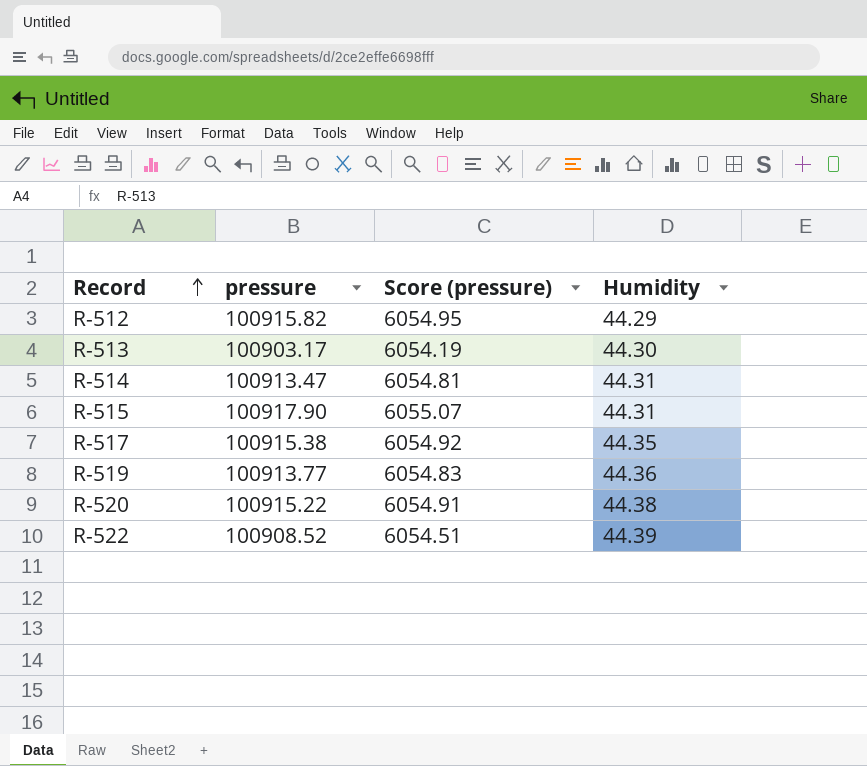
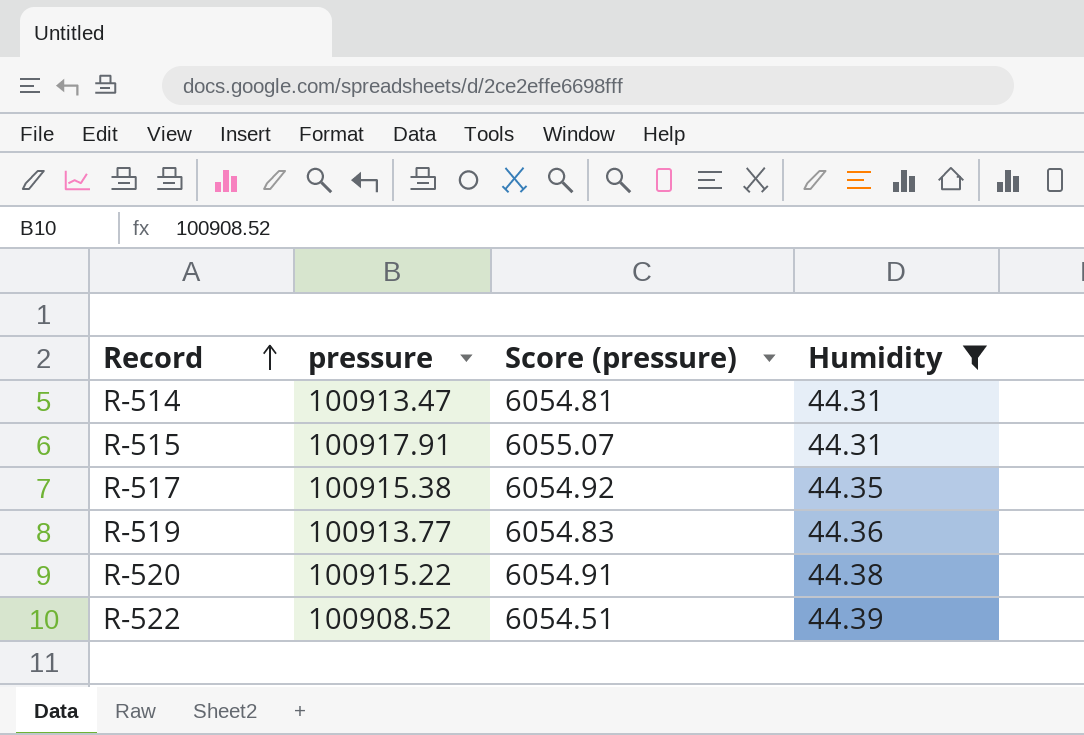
filter: none -> Humidity >= 44.31
R-515 | pressure: 100917.90 -> 100917.91

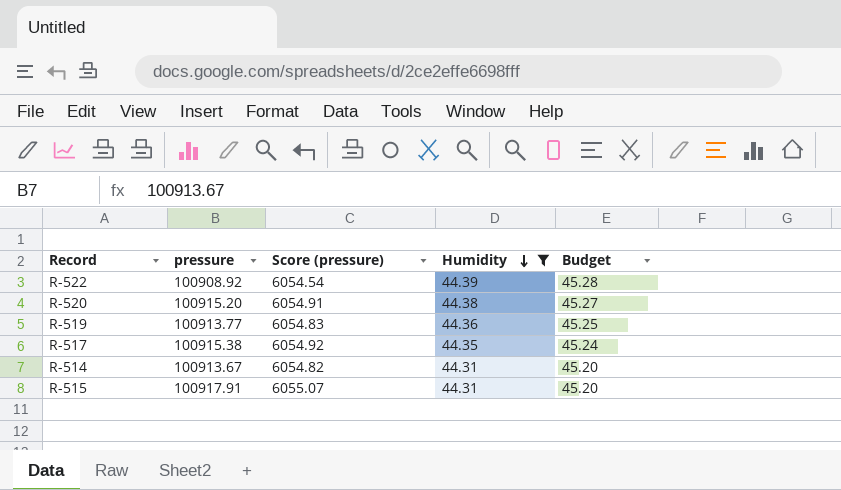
row order: Record ascending -> Humidity descending
column Budget | formula: none -> [Humidity] * 1.02
R-522 | pressure: 100908.52 -> 100908.92
R-522 | Score (pressure): 6054.51 -> 6054.54
R-520 | pressure: 100915.22 -> 100915.20
R-514 | pressure: 100913.47 -> 100913.67
R-514 | Score (pressure): 6054.81 -> 6054.82

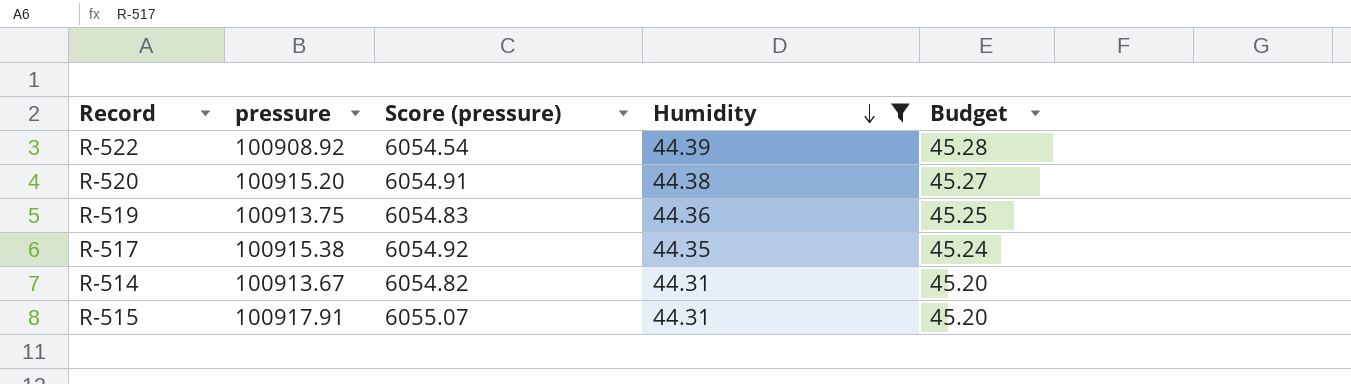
R-519 | pressure: 100913.77 -> 100913.75

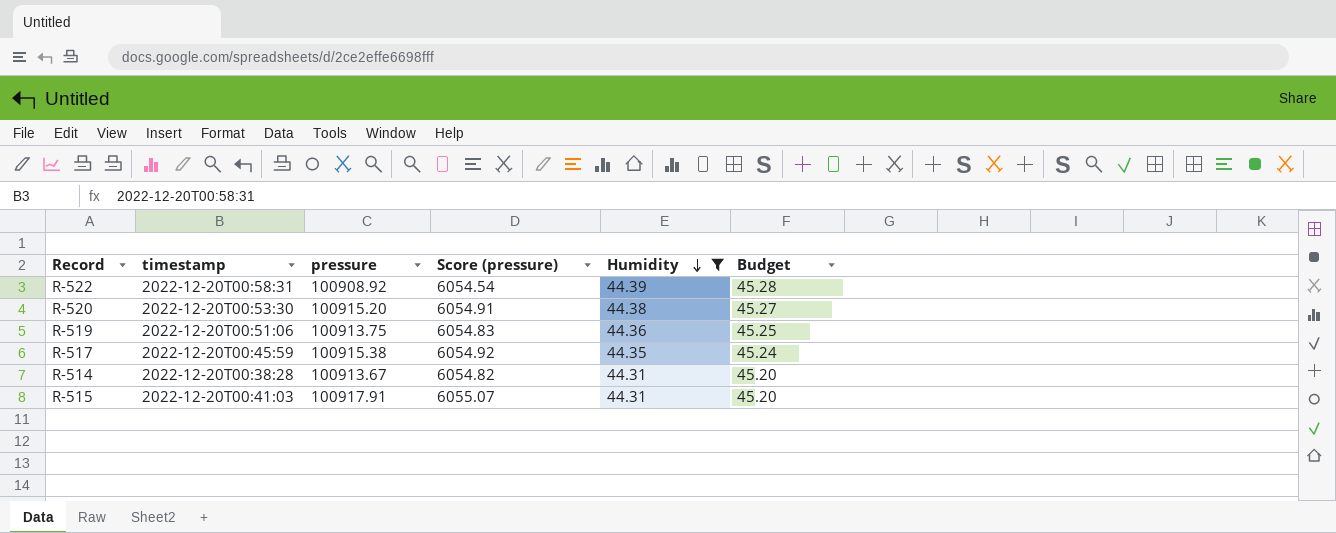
column timestamp | position: none -> 2

